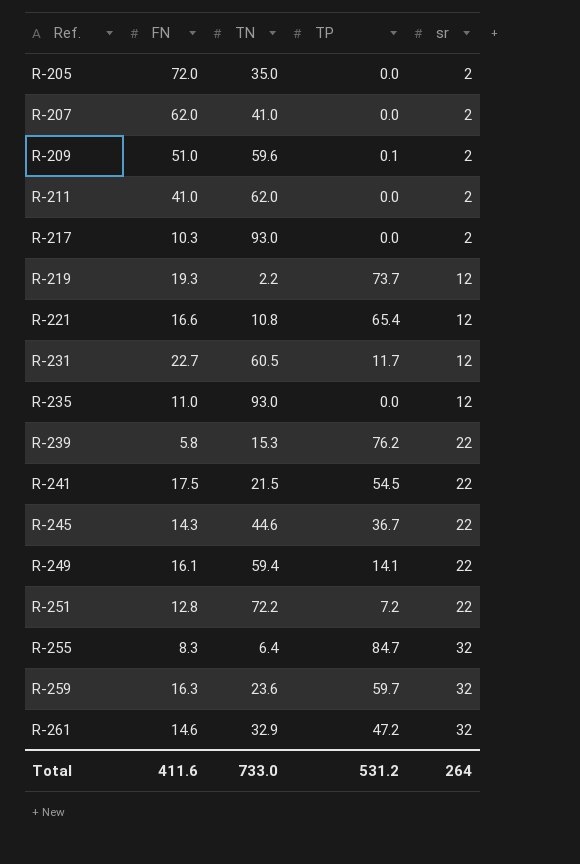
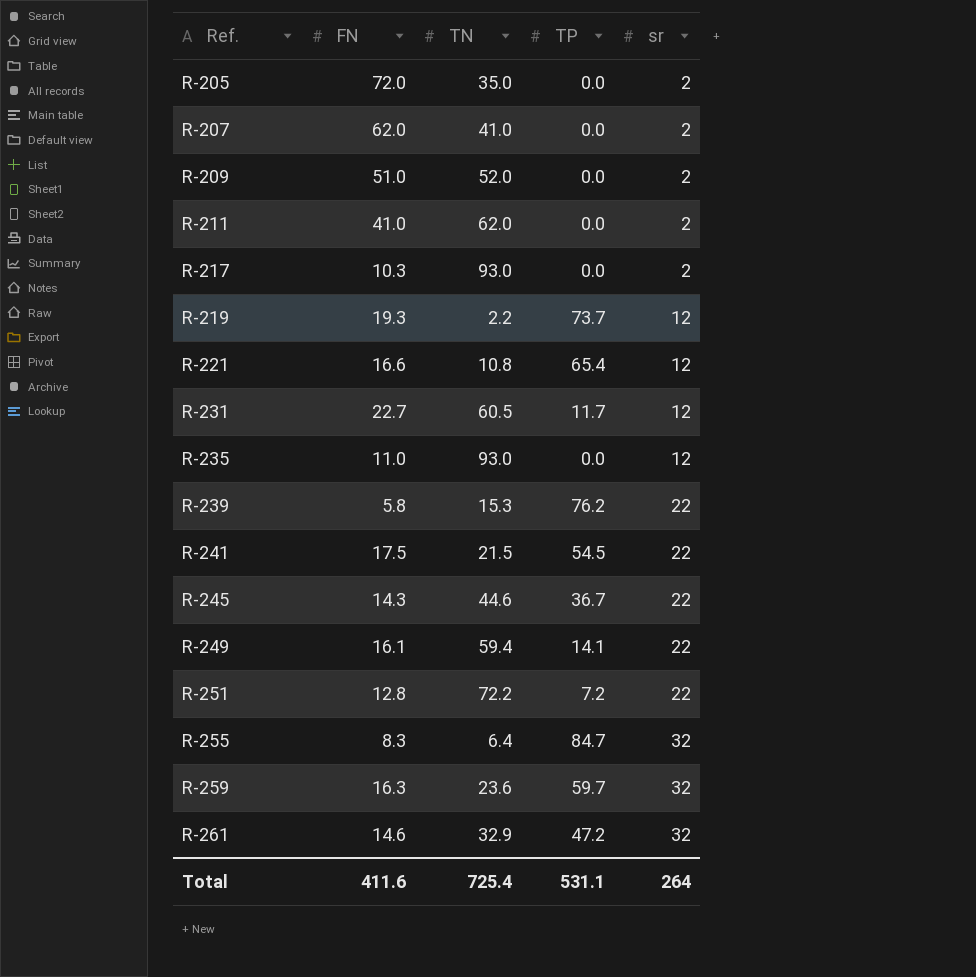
R-209 | TN: 59.6 -> 52.0
R-209 | TP: 0.1 -> 0.0
Total | TN: 733.0 -> 725.4
Total | TP: 531.2 -> 531.1

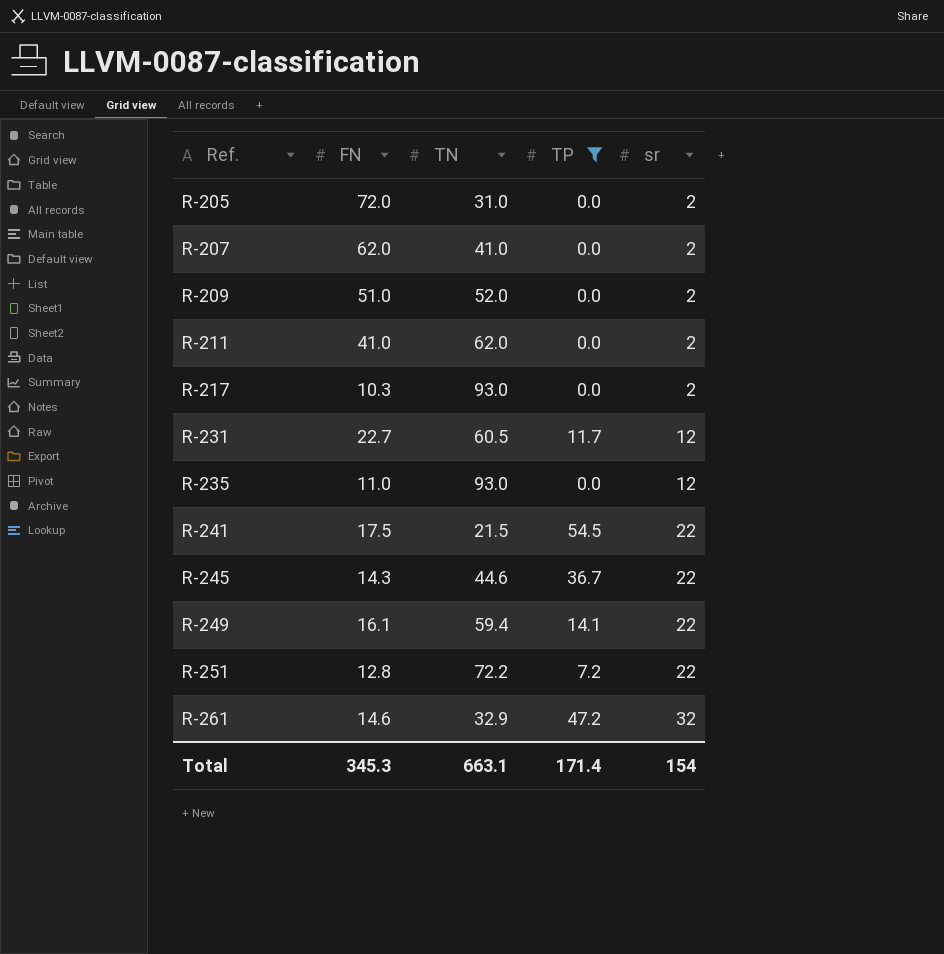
filter: none -> TP <= 54.5
R-205 | TN: 35.0 -> 31.0
Total | FN: 411.6 -> 345.3
Total | TN: 725.4 -> 663.1
Total | TP: 531.1 -> 171.4
Total | sr: 264 -> 154

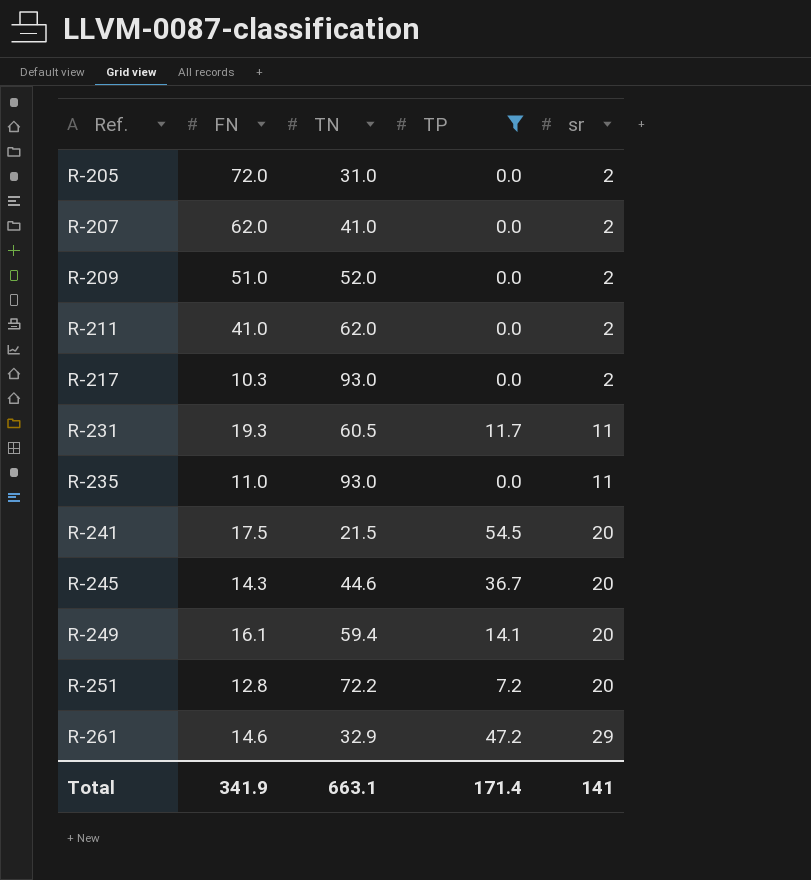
R-231 | FN: 22.7 -> 19.3
R-231 | sr: 12 -> 11
R-235 | sr: 12 -> 11
R-241 | sr: 22 -> 20
R-245 | sr: 22 -> 20
R-249 | sr: 22 -> 20
R-251 | sr: 22 -> 20
R-261 | sr: 32 -> 29
Total | FN: 345.3 -> 341.9
Total | sr: 154 -> 141

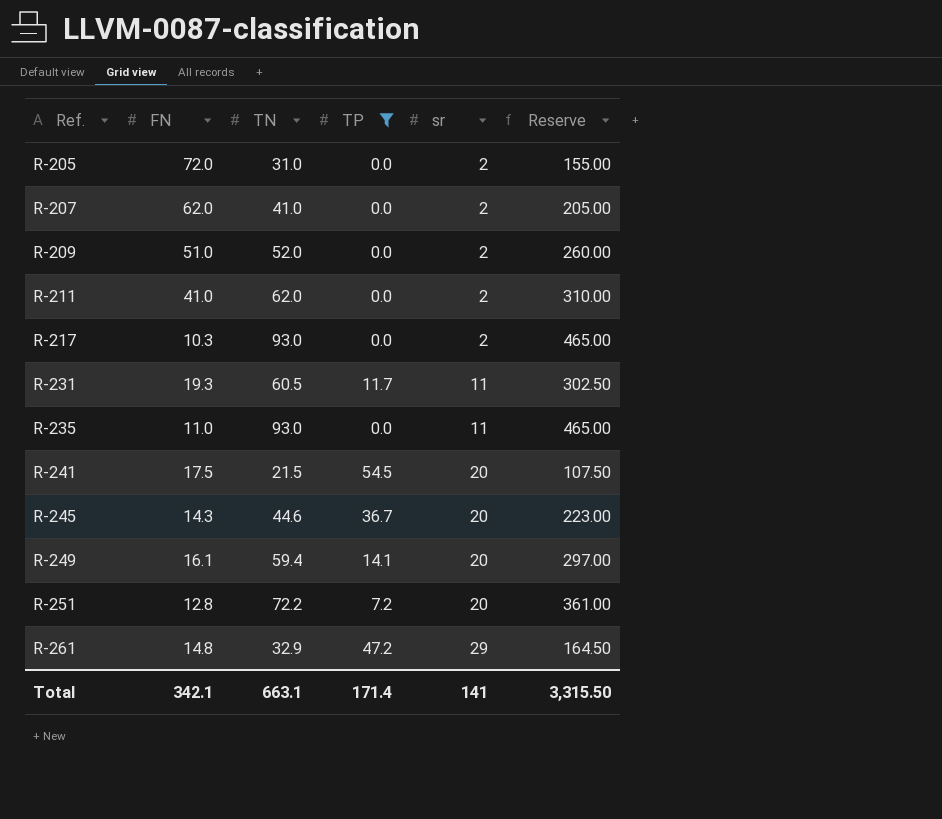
column Reserve | formula: none -> [TN] * 5
R-261 | FN: 14.6 -> 14.8
Total | FN: 341.9 -> 342.1

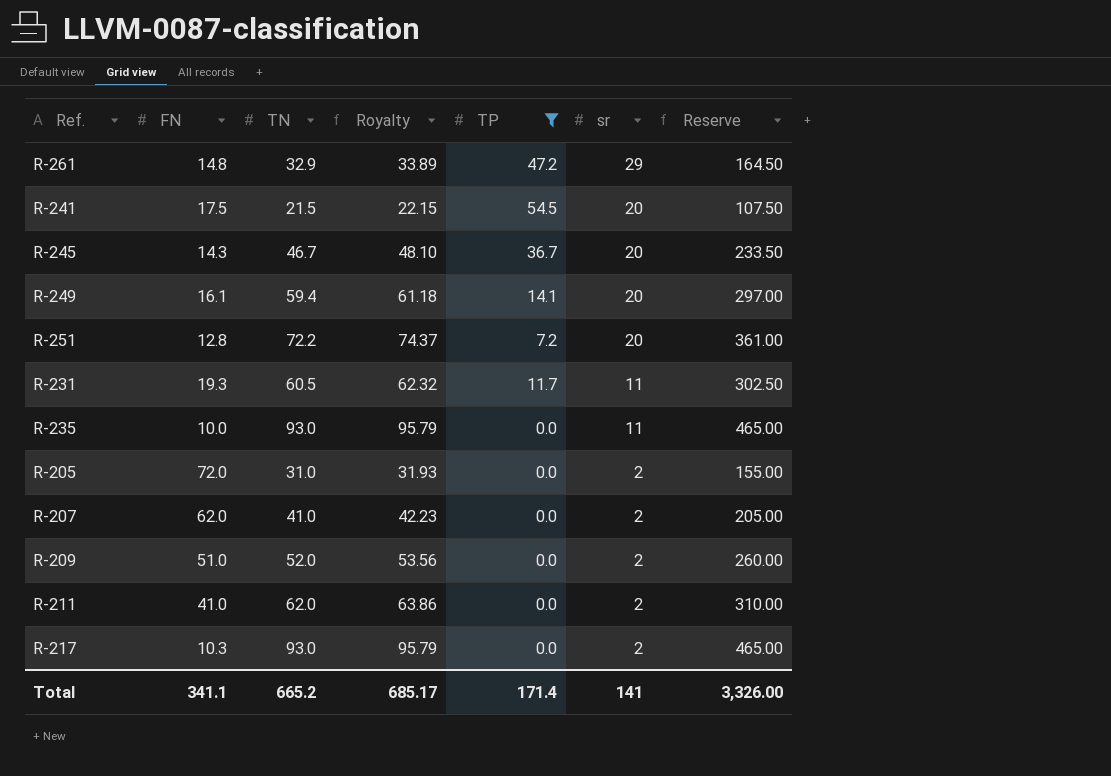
row order: Ref. ascending -> sr descending
column Royalty | formula: none -> [TN] * 1.03
R-245 | TN: 44.6 -> 46.7
R-245 | Reserve: 223.00 -> 233.50
R-235 | FN: 11.0 -> 10.0
Total | FN: 342.1 -> 341.1
Total | TN: 663.1 -> 665.2
Total | Reserve: 3,315.50 -> 3,326.00

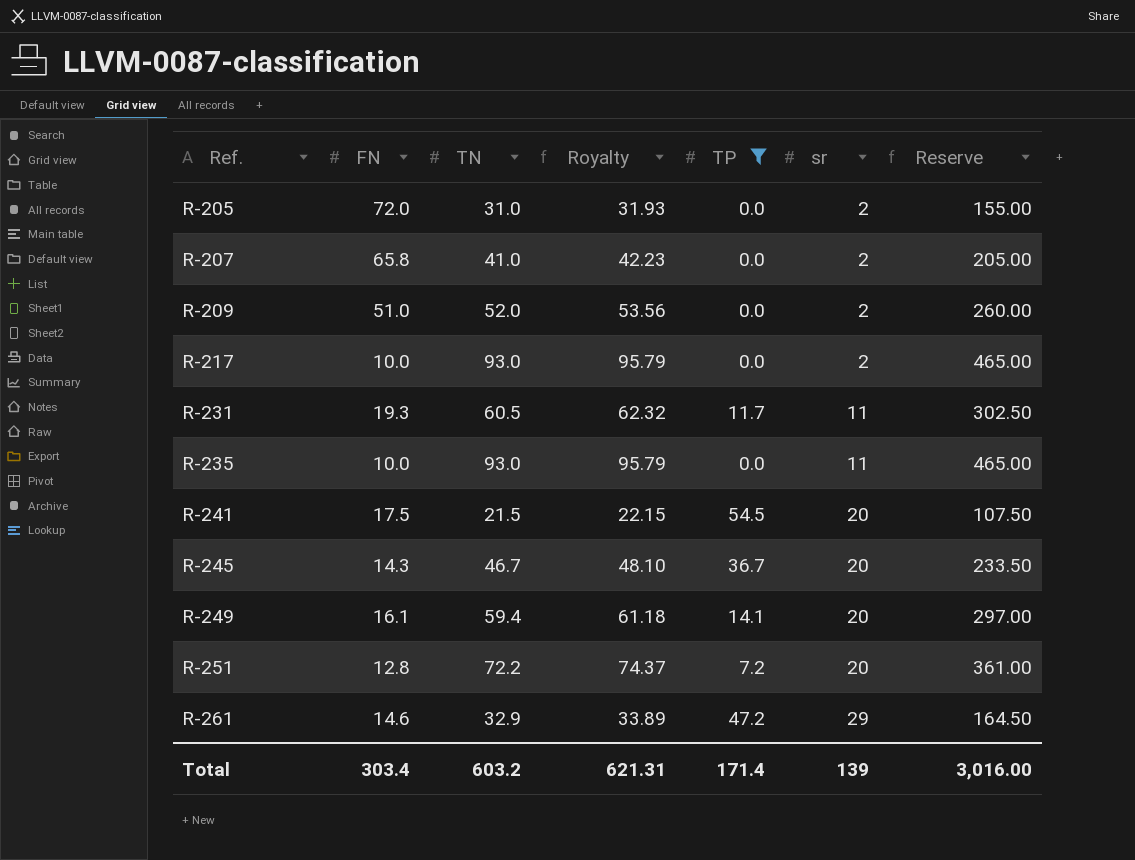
row order: sr descending -> Ref. ascending
row R-211: 41.0 | 62.0 | 63.86 | 0.0 | 2 | 310.00 -> none
R-207 | FN: 62.0 -> 65.8
R-217 | FN: 10.3 -> 10.0
R-261 | FN: 14.8 -> 14.6
Total | FN: 341.1 -> 303.4
Total | TN: 665.2 -> 603.2
Total | Royalty: 685.17 -> 621.31
Total | sr: 141 -> 139
Total | Reserve: 3,326.00 -> 3,016.00

